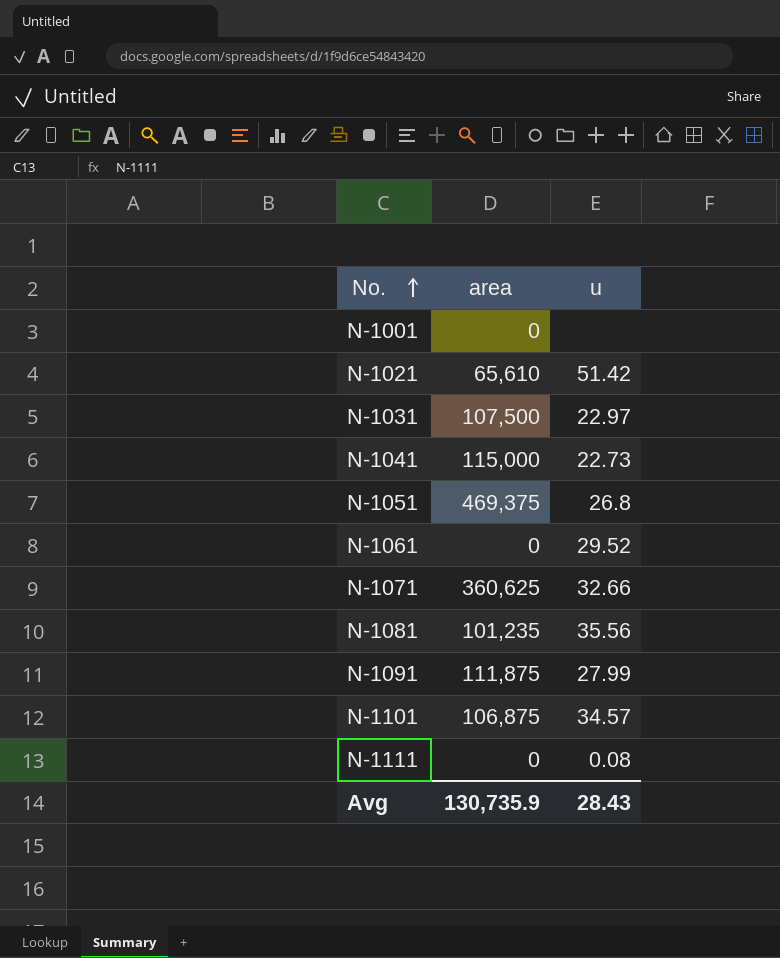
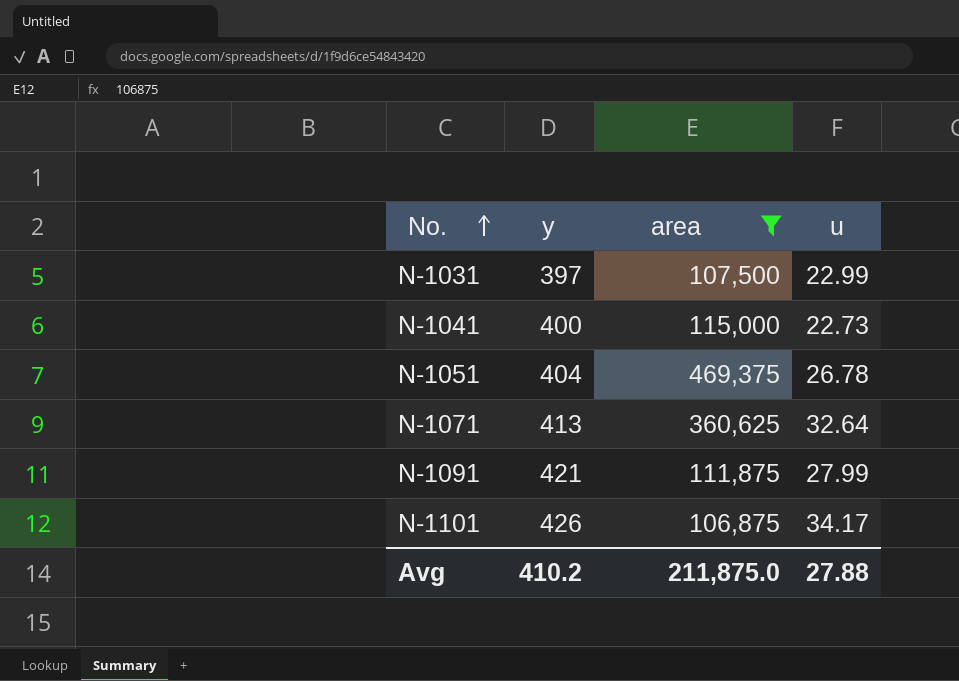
filter: none -> area >= 106,875
column y | position: none -> 2
N-1031 | u: 22.97 -> 22.99
N-1051 | u: 26.8 -> 26.78
N-1071 | u: 32.66 -> 32.64
N-1101 | u: 34.57 -> 34.17
Avg | area: 130,735.9 -> 211,875.0
Avg | u: 28.43 -> 27.88

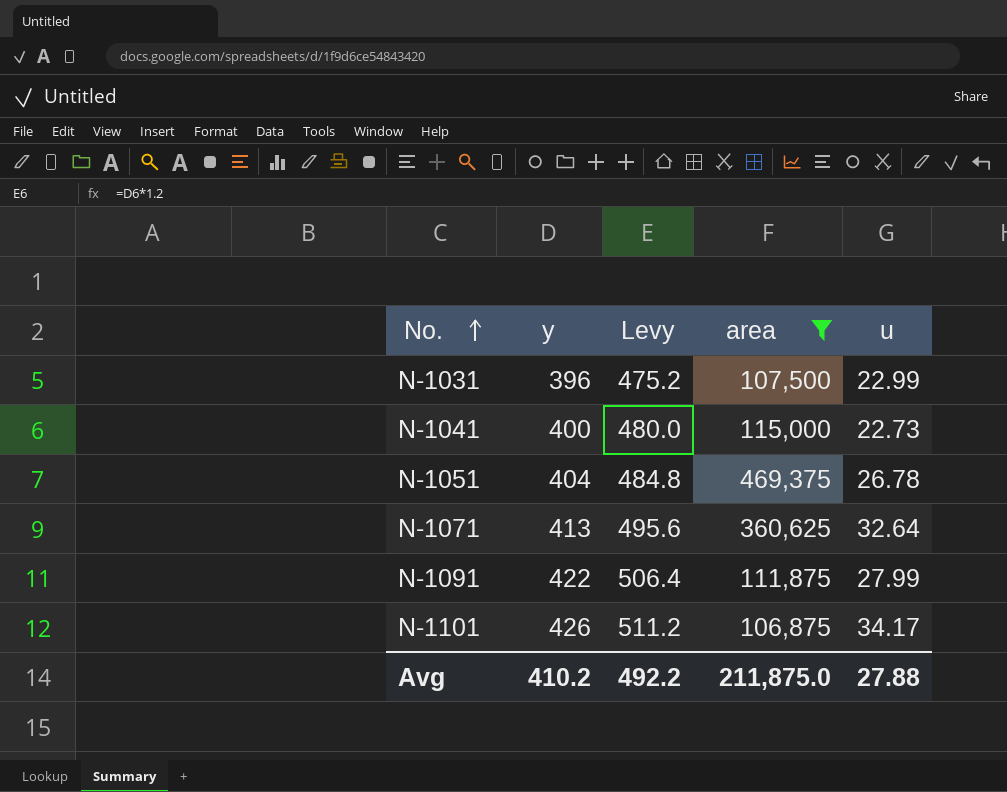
column Levy | formula: none -> [y] * 1.2
N-1031 | y: 397 -> 396
N-1091 | y: 421 -> 422

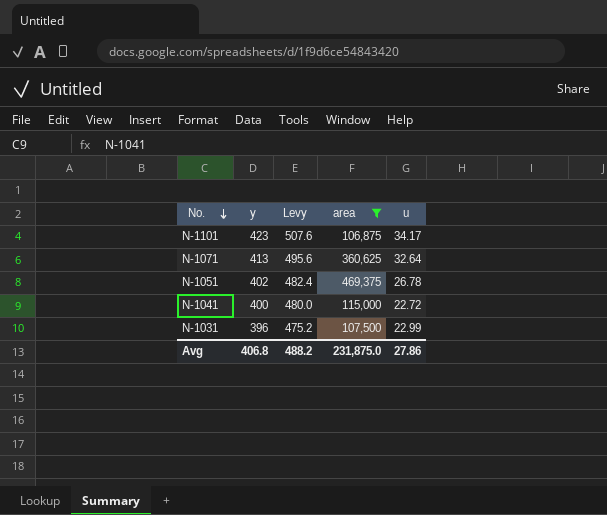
row order: No. ascending -> No. descending
row N-1091: 422 | 506.4 | 111,875 | 27.99 -> none
N-1101 | y: 426 -> 423
N-1101 | Levy: 511.2 -> 507.6
N-1051 | y: 404 -> 402
N-1051 | Levy: 484.8 -> 482.4
N-1041 | u: 22.73 -> 22.72
Avg | y: 410.2 -> 406.8
Avg | Levy: 492.2 -> 488.2
Avg | area: 211,875.0 -> 231,875.0
Avg | u: 27.88 -> 27.86

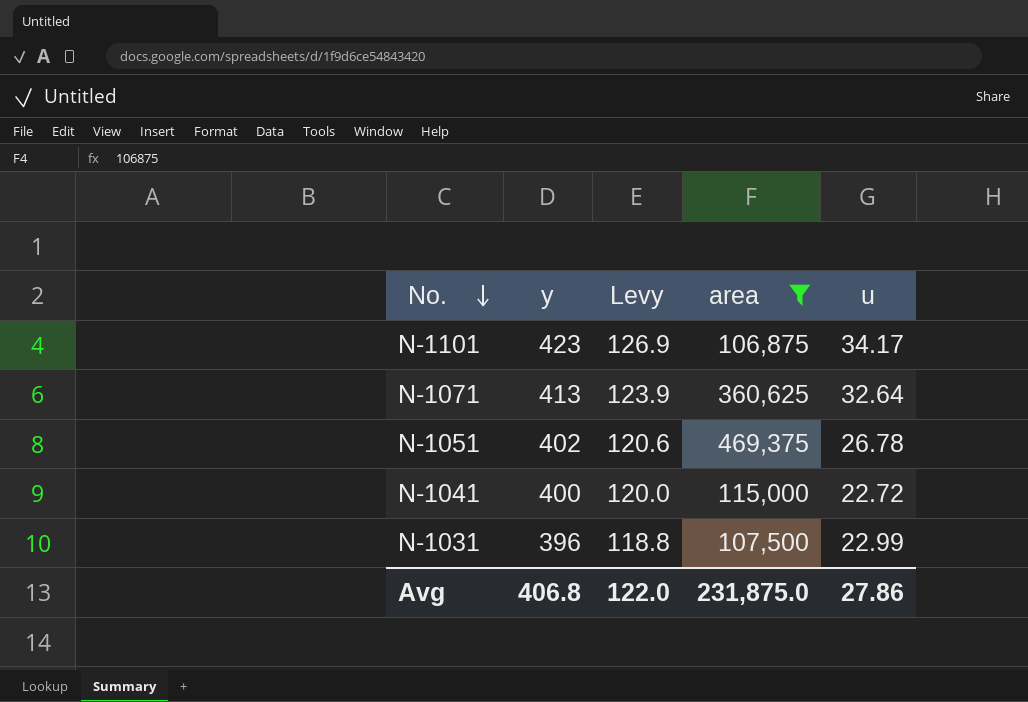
column Levy | formula: [y] * 1.2 -> [y] * 0.3
Avg | Levy: 488.2 -> 122.0

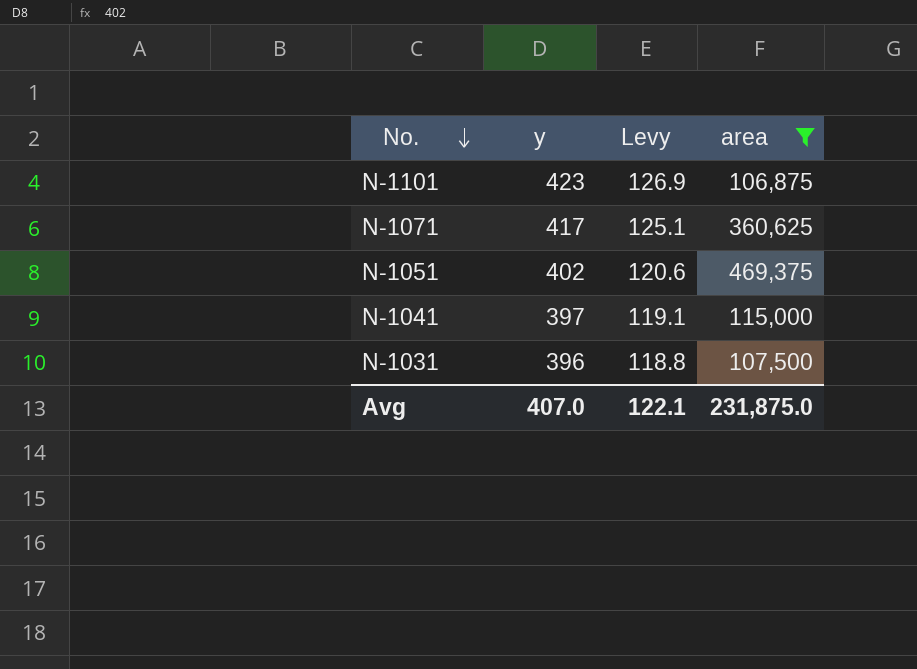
column u | position: 5 -> none
N-1071 | y: 413 -> 417
N-1071 | Levy: 123.9 -> 125.1
N-1041 | y: 400 -> 397
N-1041 | Levy: 120.0 -> 119.1
Avg | y: 406.8 -> 407.0
Avg | Levy: 122.0 -> 122.1

